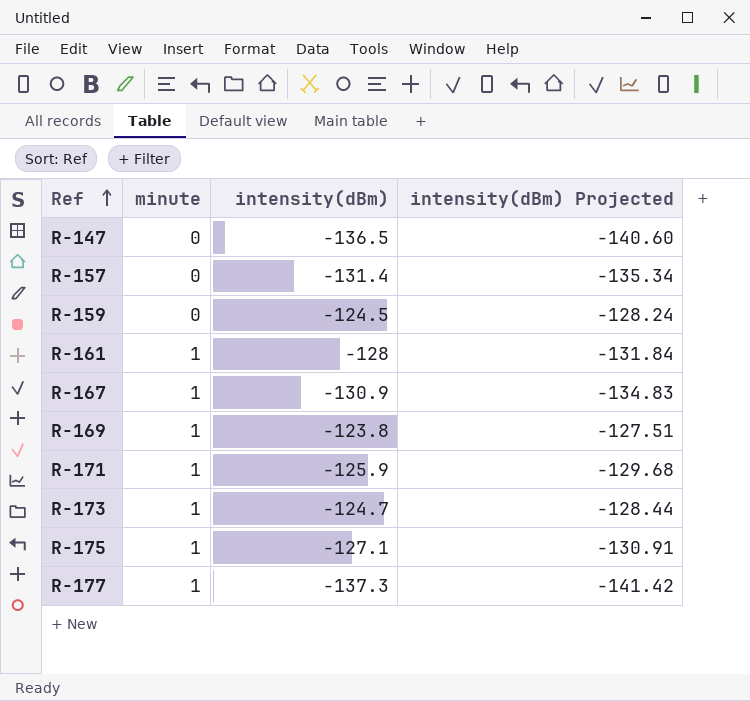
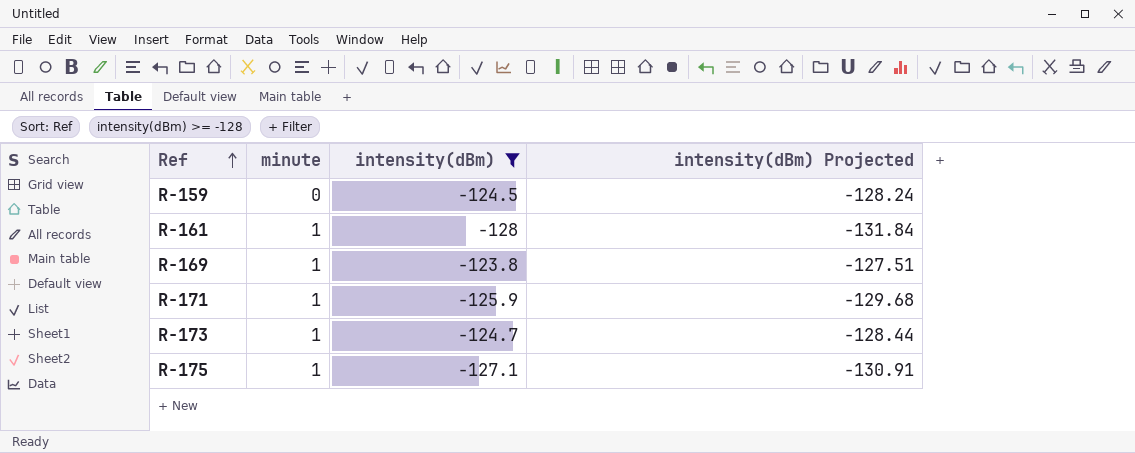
filter: none -> intensity(dBm) >= -128

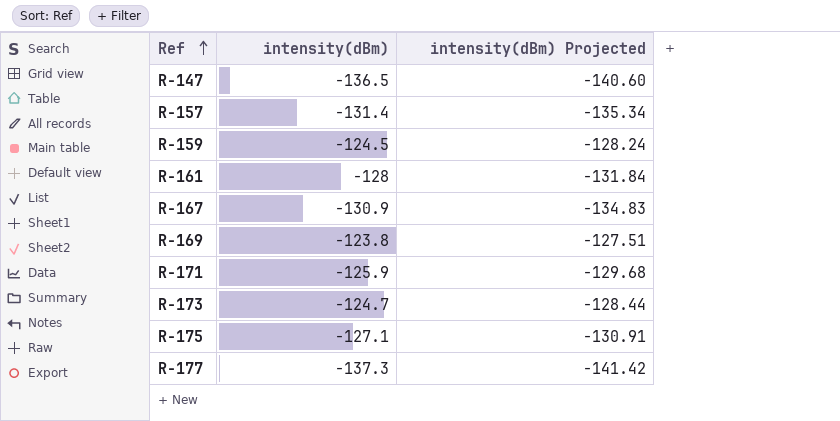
filter: intensity(dBm) >= -128 -> none
column minute | position: 2 -> none

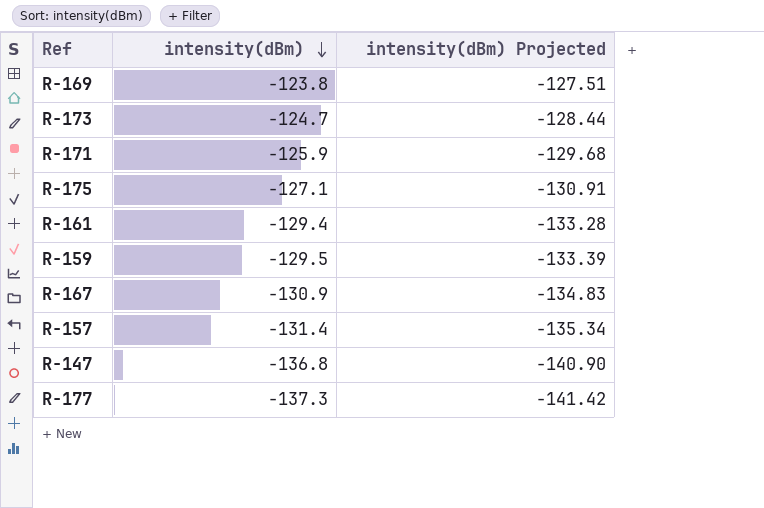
row order: Ref ascending -> intensity(dBm) descending
R-161 | intensity(dBm): -128 -> -129.4
R-161 | intensity(dBm) Projected: -131.84 -> -133.28
R-159 | intensity(dBm): -124.5 -> -129.5
R-159 | intensity(dBm) Projected: -128.24 -> -133.39
R-147 | intensity(dBm): -136.5 -> -136.8
R-147 | intensity(dBm) Projected: -140.60 -> -140.90

